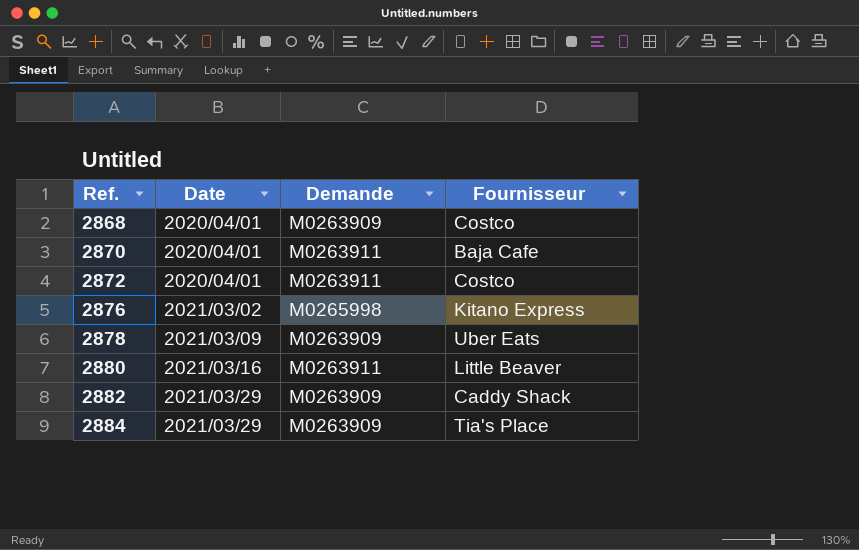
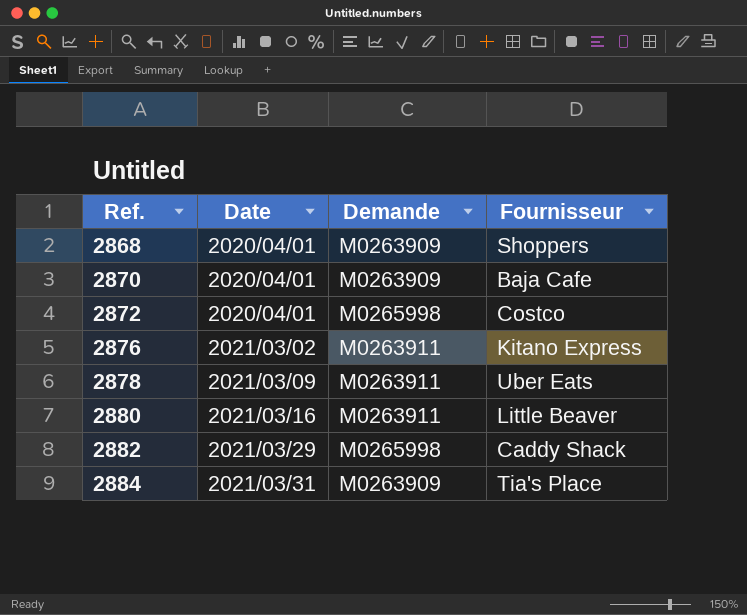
2868 | Fournisseur: Costco -> Shoppers
2870 | Demande: M0263911 -> M0263909
2872 | Demande: M0263911 -> M0265998
2876 | Demande: M0265998 -> M0263911
2878 | Demande: M0263909 -> M0263911
2882 | Demande: M0263909 -> M0265998
2884 | Date: 2021/03/29 -> 2021/03/31

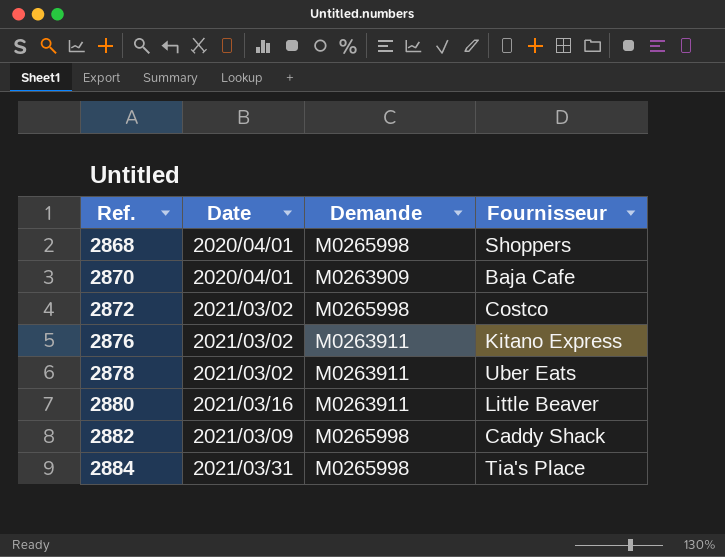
2868 | Demande: M0263909 -> M0265998
2872 | Date: 2020/04/01 -> 2021/03/02
2878 | Date: 2021/03/09 -> 2021/03/02
2882 | Date: 2021/03/29 -> 2021/03/09
2884 | Demande: M0263909 -> M0265998

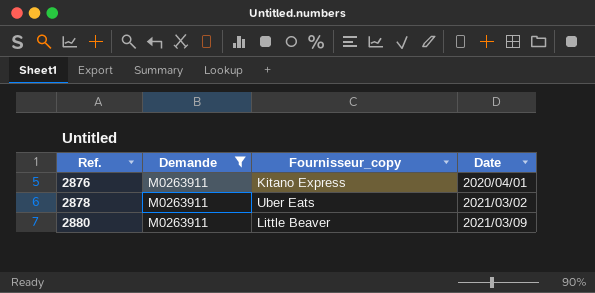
filter: none -> Demande = M0263911
column name: Fournisseur -> Fournisseur_copy
column Date | position: 2 -> 4
2876 | Date: 2021/03/02 -> 2020/04/01
2880 | Date: 2021/03/16 -> 2021/03/09

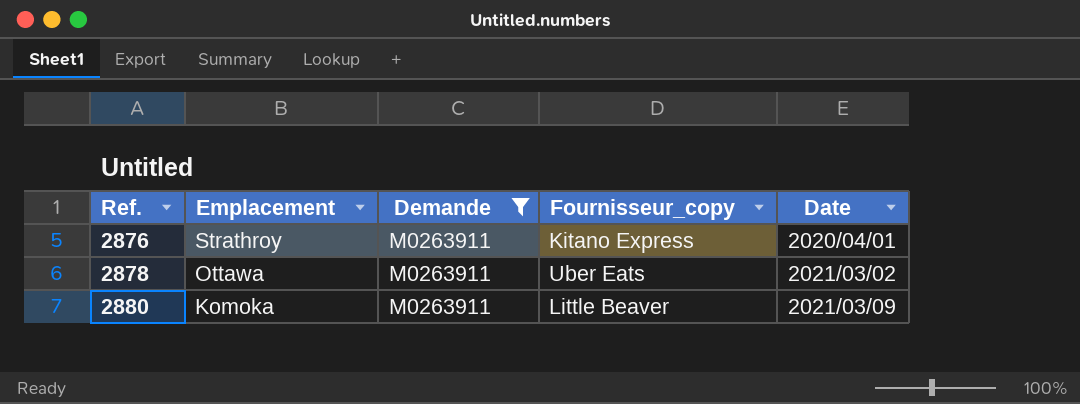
column Emplacement | position: none -> 2

